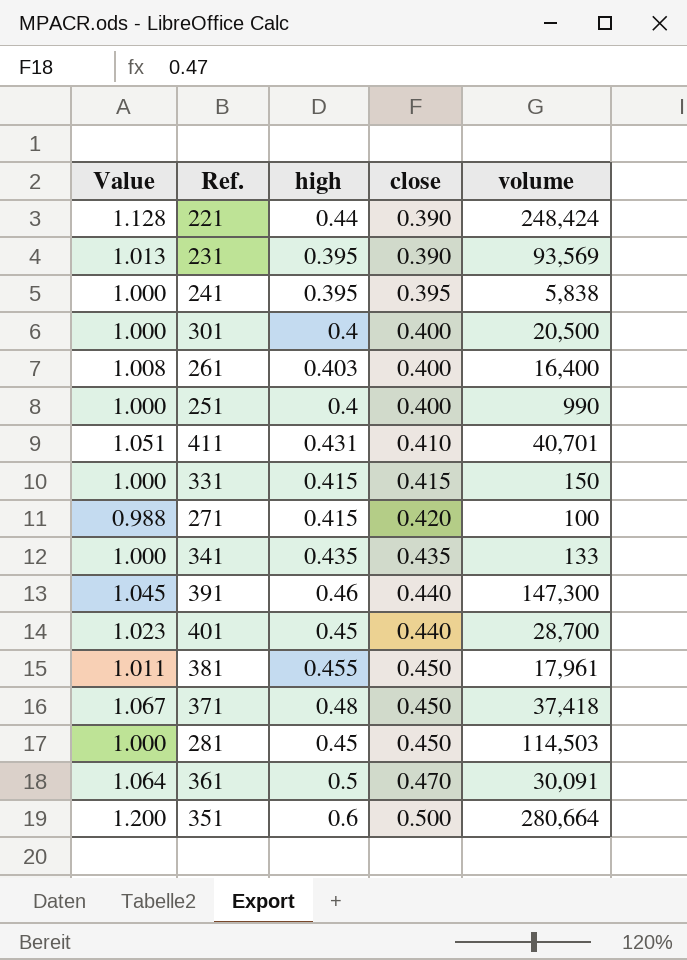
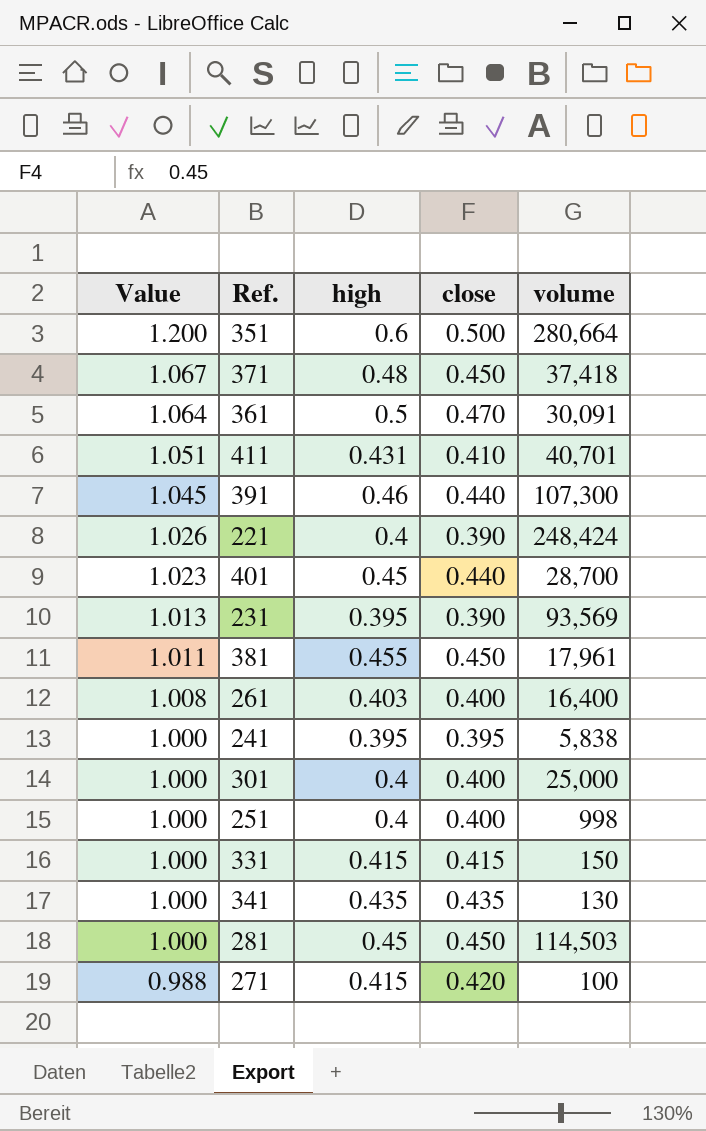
row order: close ascending -> Value descending
391 | volume: 147,300 -> 107,300
221 | Value: 1.128 -> 1.026
221 | high: 0.44 -> 0.4
301 | volume: 20,500 -> 25,000
251 | volume: 990 -> 998
341 | volume: 133 -> 130

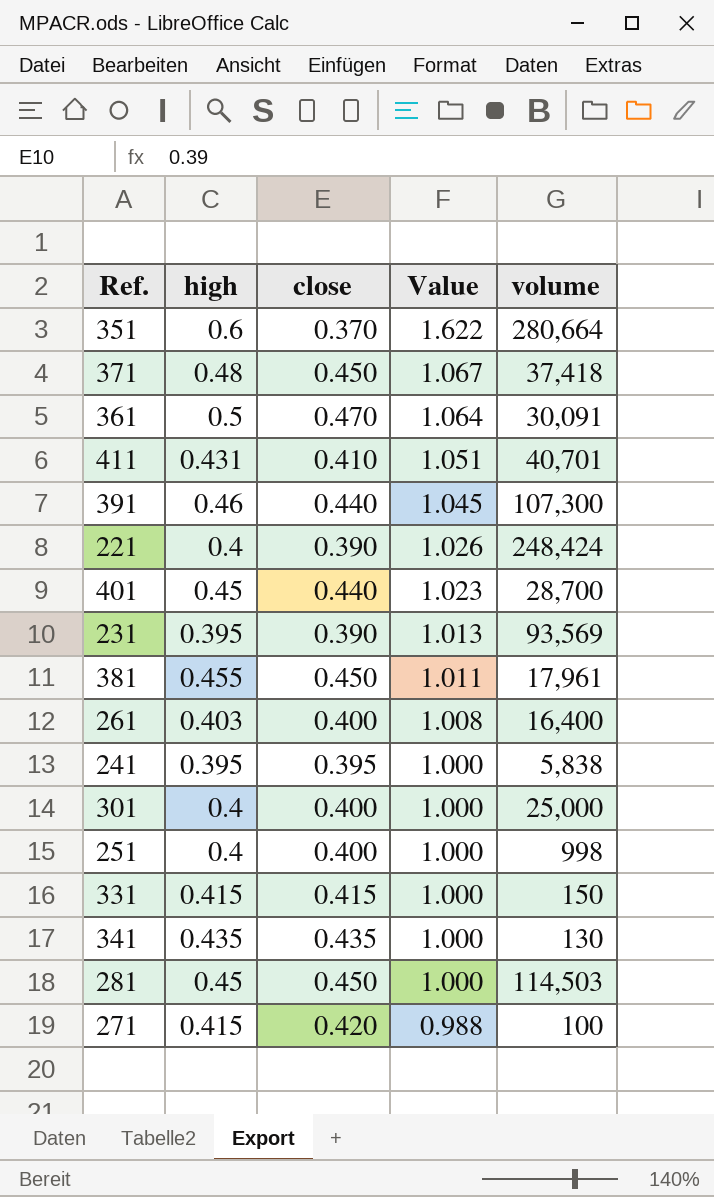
column Value | position: 1 -> 4
351 | close: 0.500 -> 0.370
351 | Value: 1.200 -> 1.622

